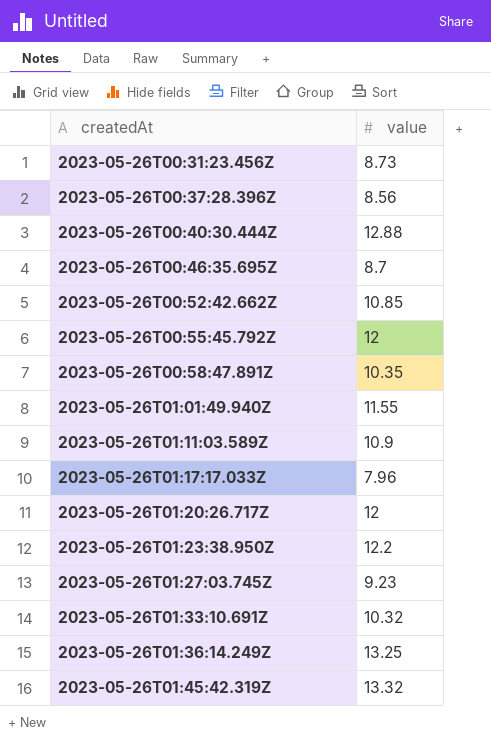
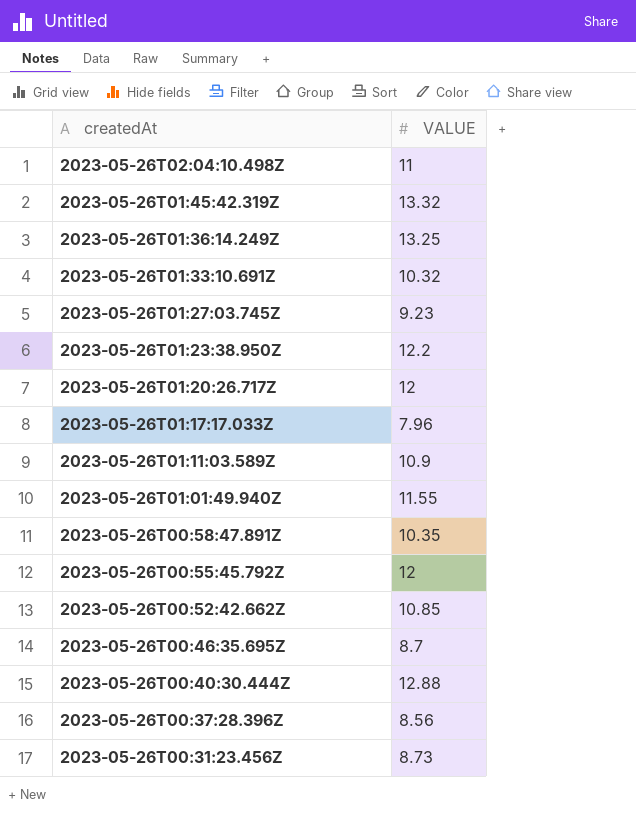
row order: createdAt ascending -> createdAt descending
column name: value -> VALUE
row 2023-05-26T02:04:10.498Z: none -> 11

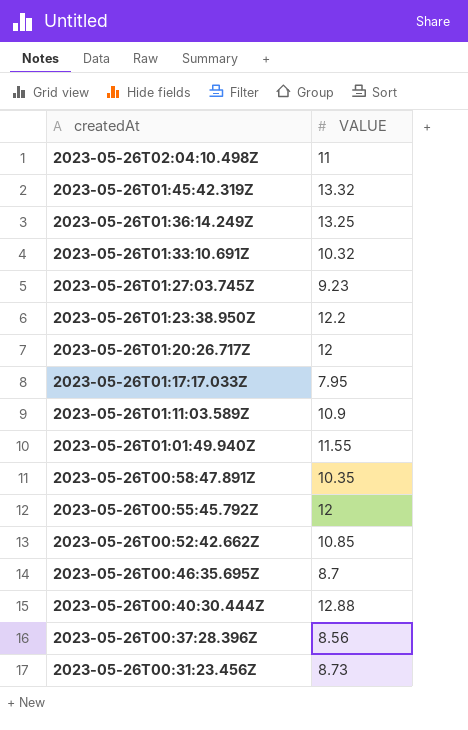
2023-05-26T01:17:17.033Z | VALUE: 7.96 -> 7.95

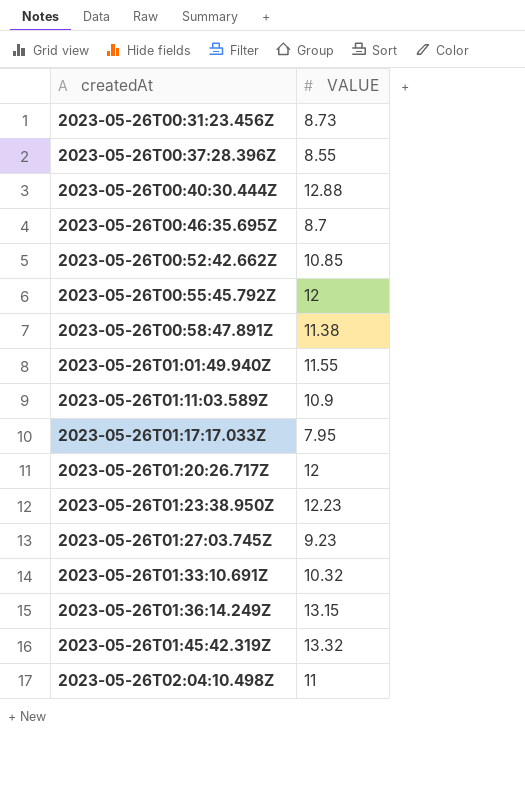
row order: createdAt descending -> createdAt ascending
2023-05-26T00:37:28.396Z | VALUE: 8.56 -> 8.55
2023-05-26T00:58:47.891Z | VALUE: 10.35 -> 11.38
2023-05-26T01:23:38.950Z | VALUE: 12.2 -> 12.23
2023-05-26T01:36:14.249Z | VALUE: 13.25 -> 13.15

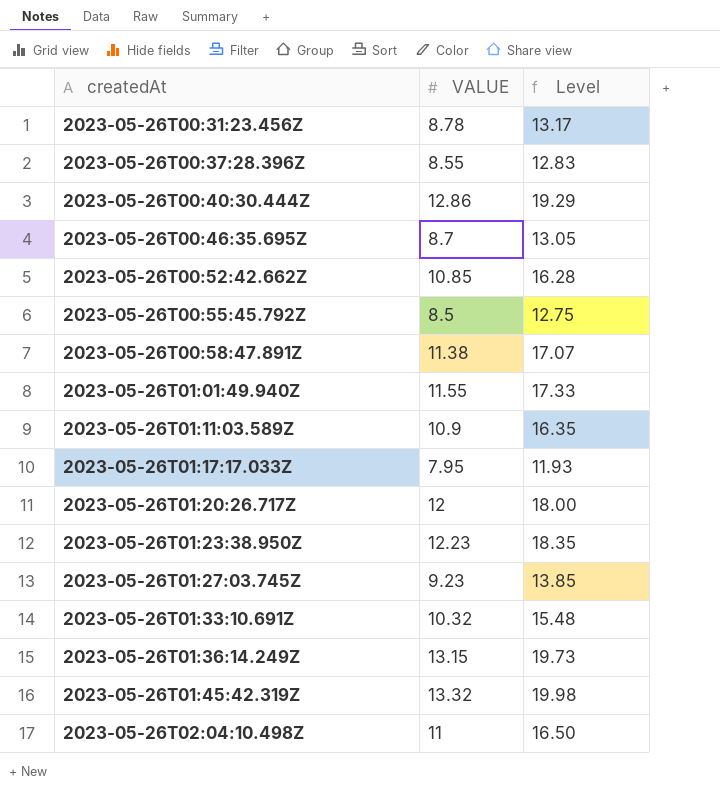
column Level | formula: none -> [VALUE] * 1.5
2023-05-26T00:31:23.456Z | VALUE: 8.73 -> 8.78
2023-05-26T00:40:30.444Z | VALUE: 12.88 -> 12.86
2023-05-26T00:55:45.792Z | VALUE: 12 -> 8.5

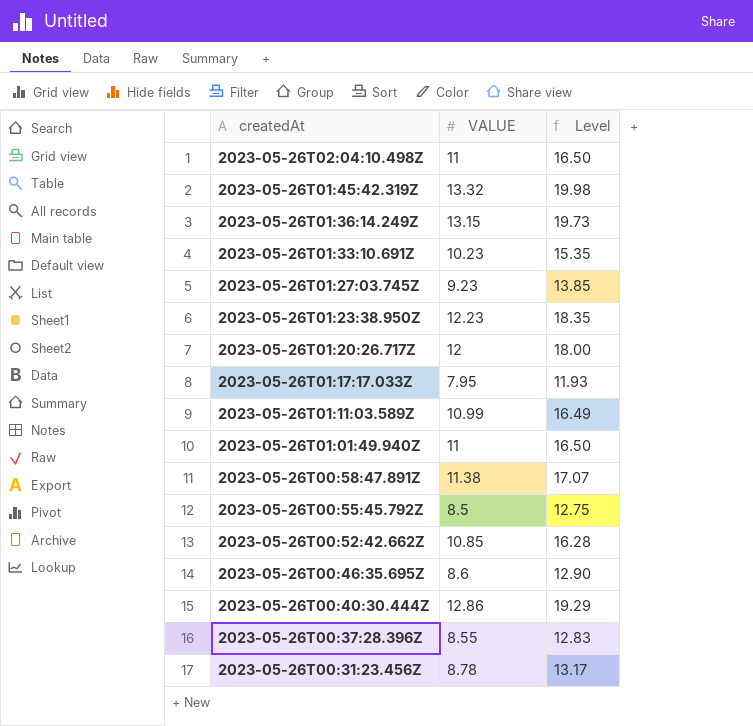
row order: createdAt ascending -> createdAt descending
2023-05-26T01:33:10.691Z | VALUE: 10.32 -> 10.23
2023-05-26T01:33:10.691Z | Level: 15.48 -> 15.35
2023-05-26T01:11:03.589Z | VALUE: 10.9 -> 10.99
2023-05-26T01:11:03.589Z | Level: 16.35 -> 16.49
2023-05-26T01:01:49.940Z | VALUE: 11.55 -> 11
2023-05-26T01:01:49.940Z | Level: 17.33 -> 16.50
2023-05-26T00:46:35.695Z | VALUE: 8.7 -> 8.6
2023-05-26T00:46:35.695Z | Level: 13.05 -> 12.90

